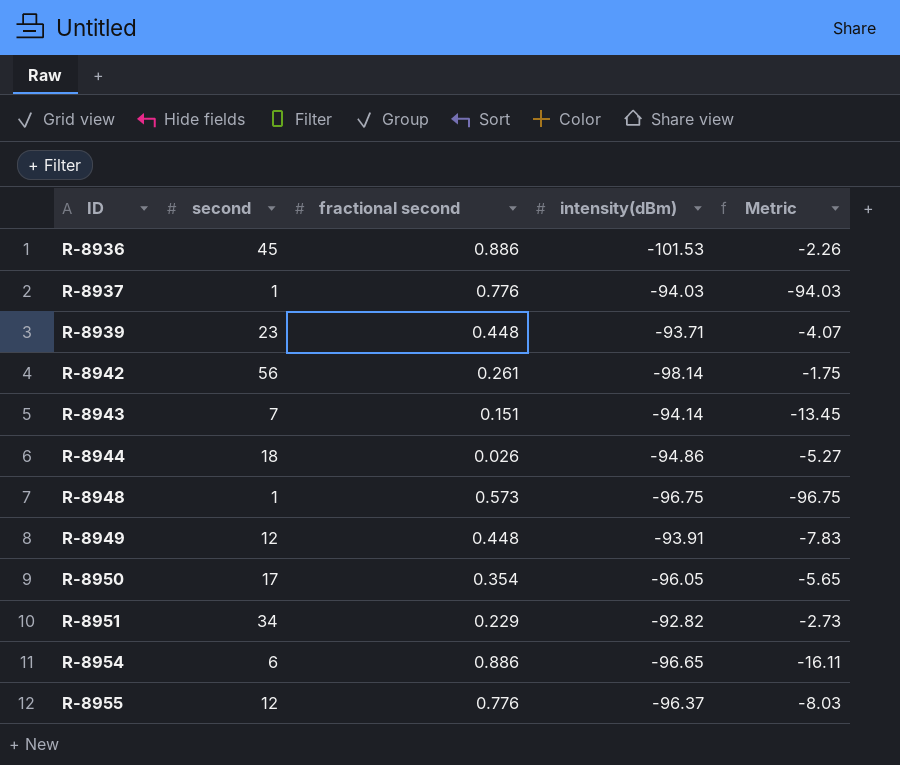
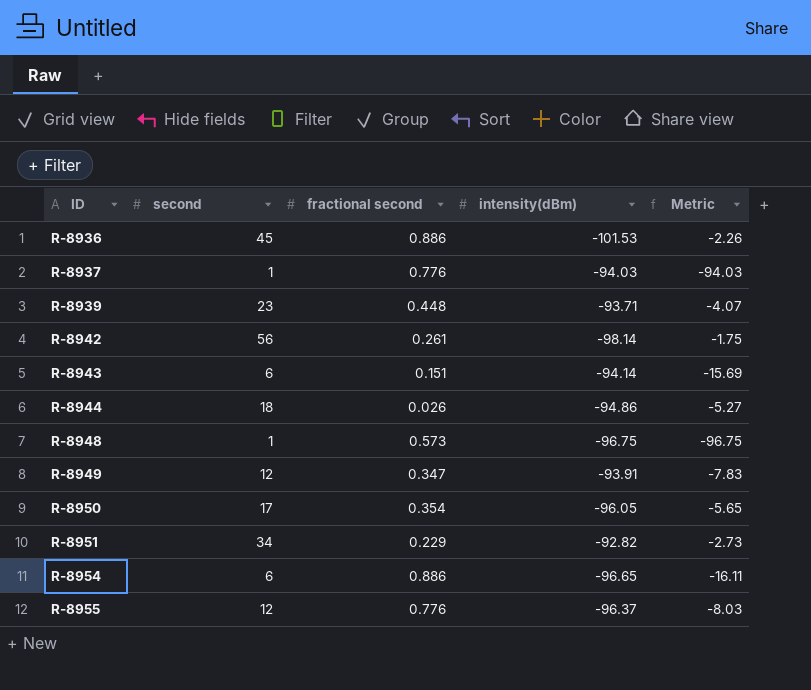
R-8943 | second: 7 -> 6
R-8943 | Metric: -13.45 -> -15.69
R-8949 | fractional second: 0.448 -> 0.347

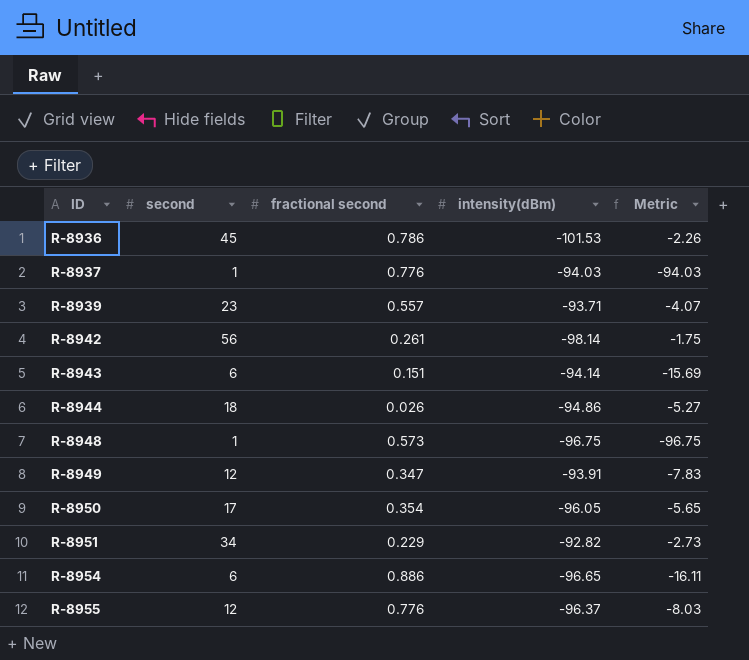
R-8936 | fractional second: 0.886 -> 0.786
R-8939 | fractional second: 0.448 -> 0.557

